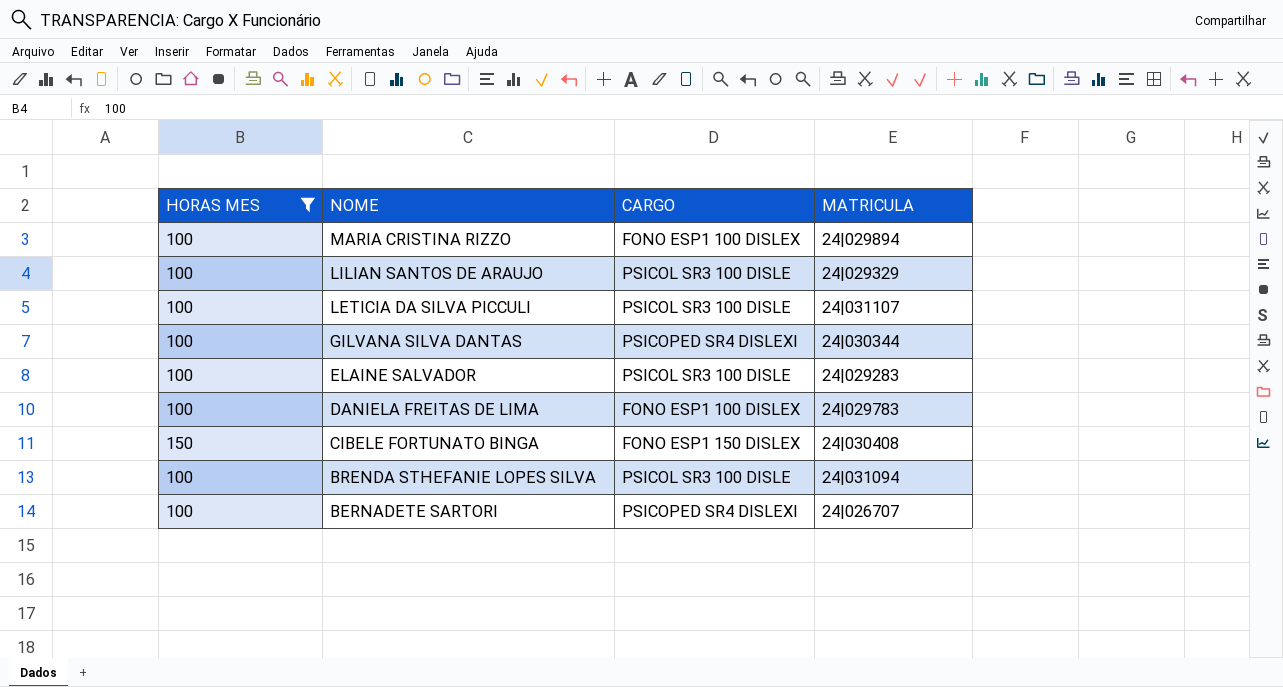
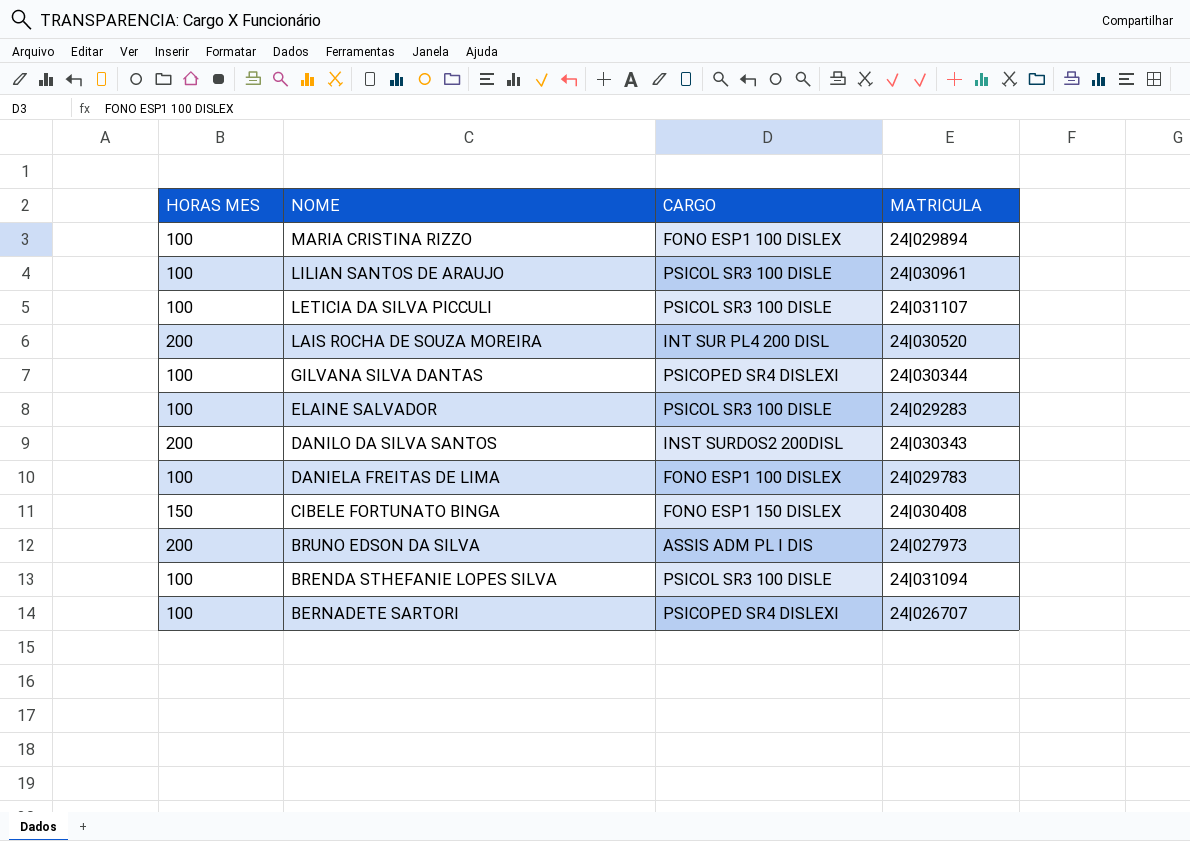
filter: HORAS MES != 200 -> none
LILIAN SANTOS DE ARAUJO | MATRICULA: 24|029329 -> 24|030961

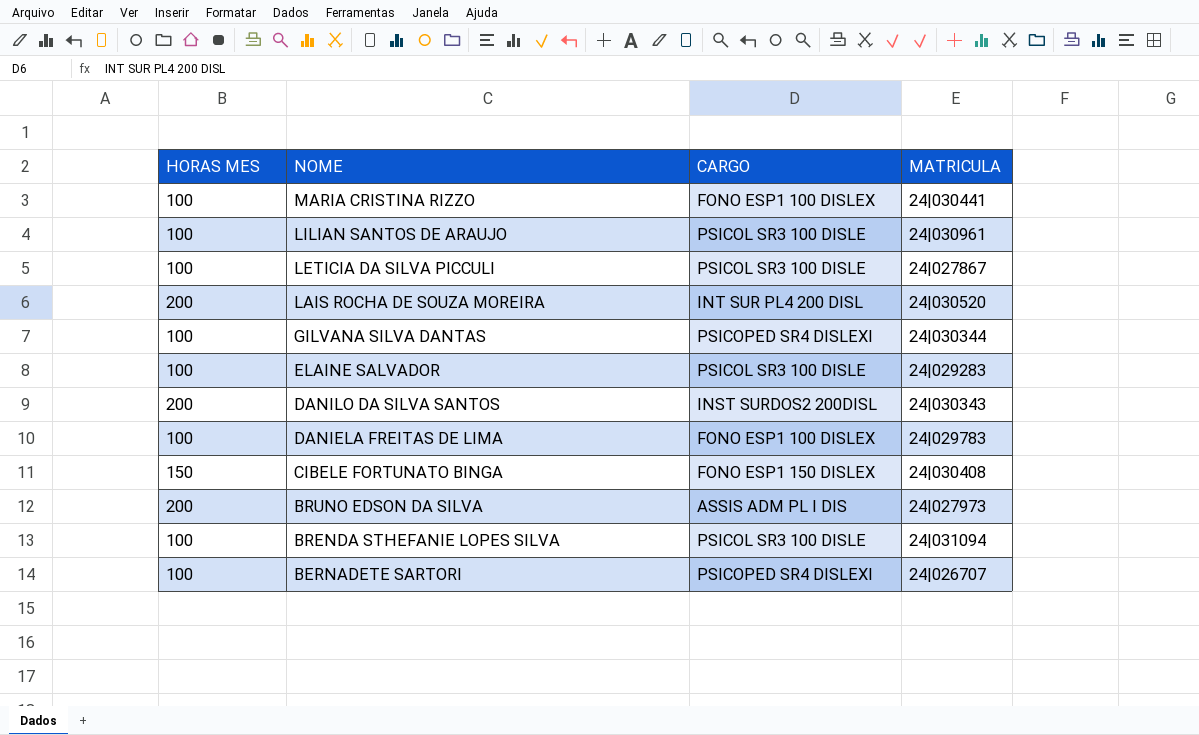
MARIA CRISTINA RIZZO | MATRICULA: 24|029894 -> 24|030441
LETICIA DA SILVA PICCULI | MATRICULA: 24|031107 -> 24|027867

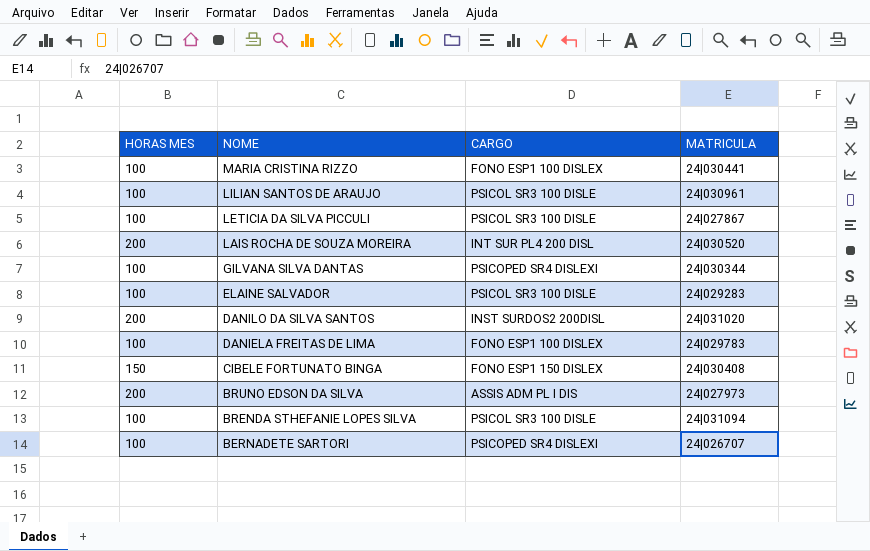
DANILO DA SILVA SANTOS | MATRICULA: 24|030343 -> 24|031020

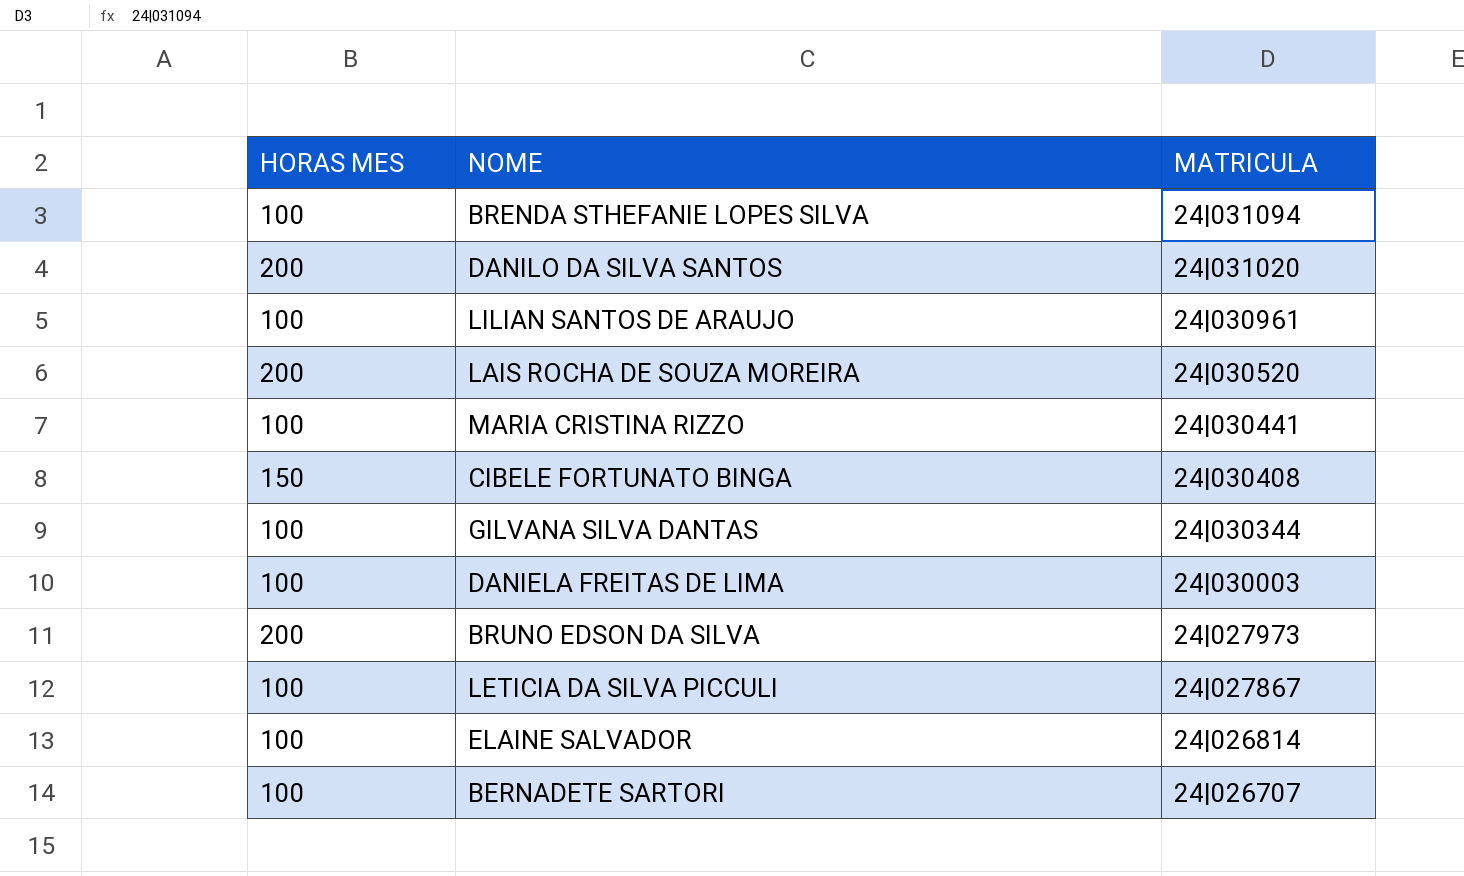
row order: NOME descending -> MATRICULA descending
column CARGO | position: 3 -> none
DANIELA FREITAS DE LIMA | MATRICULA: 24|029783 -> 24|030003
ELAINE SALVADOR | MATRICULA: 24|029283 -> 24|026814

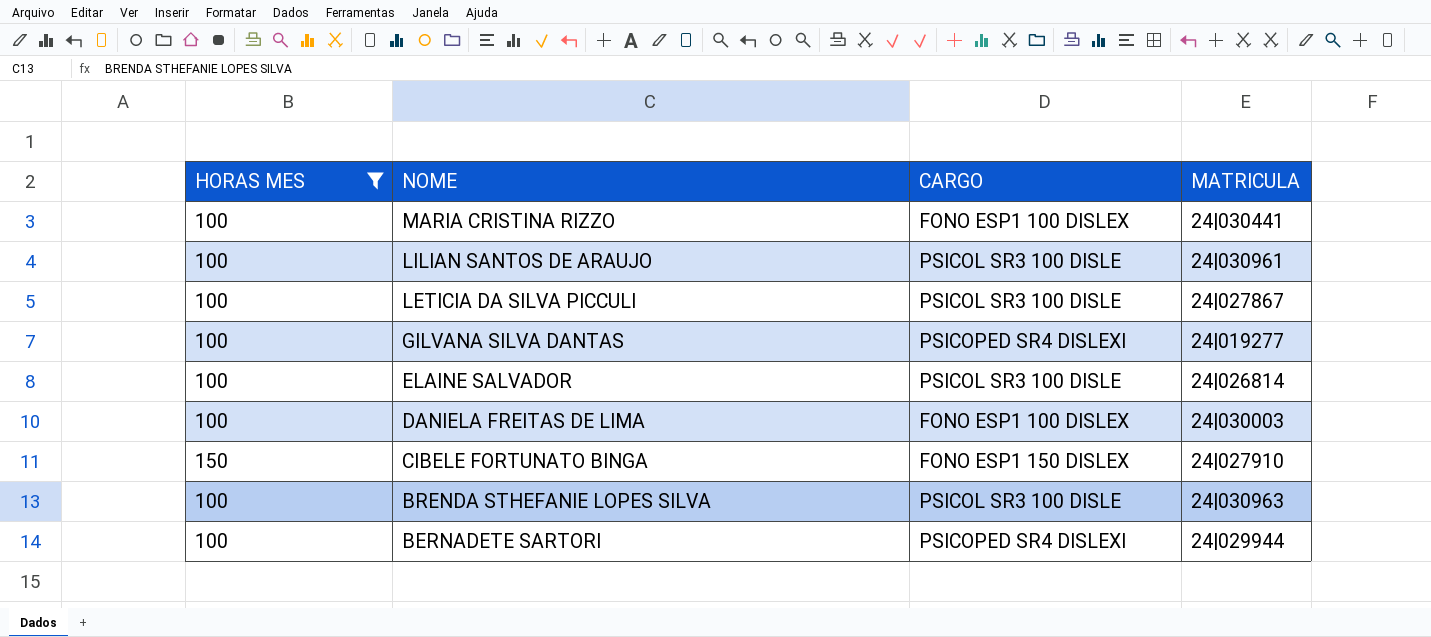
filter: none -> HORAS MES != 200
row order: MATRICULA descending -> NOME descending
column CARGO | position: none -> 3
GILVANA SILVA DANTAS | MATRICULA: 24|030344 -> 24|019277
CIBELE FORTUNATO BINGA | MATRICULA: 24|030408 -> 24|027910
BRENDA STHEFANIE LOPES SILVA | MATRICULA: 24|031094 -> 24|030963
BERNADETE SARTORI | MATRICULA: 24|026707 -> 24|029944

